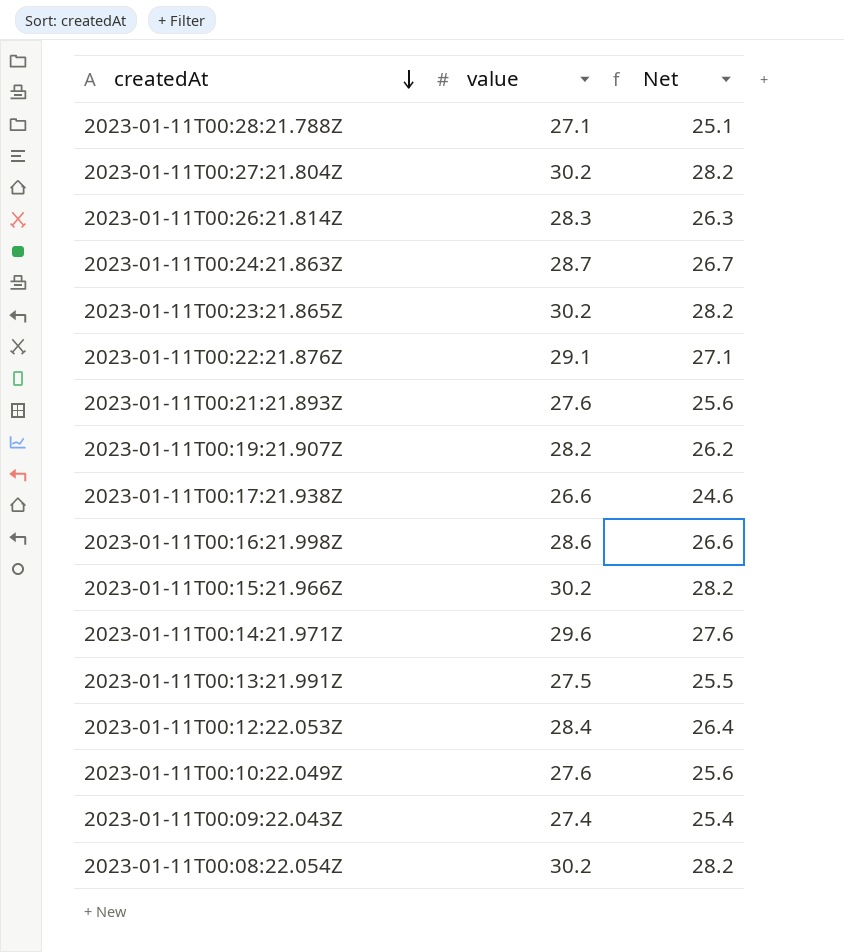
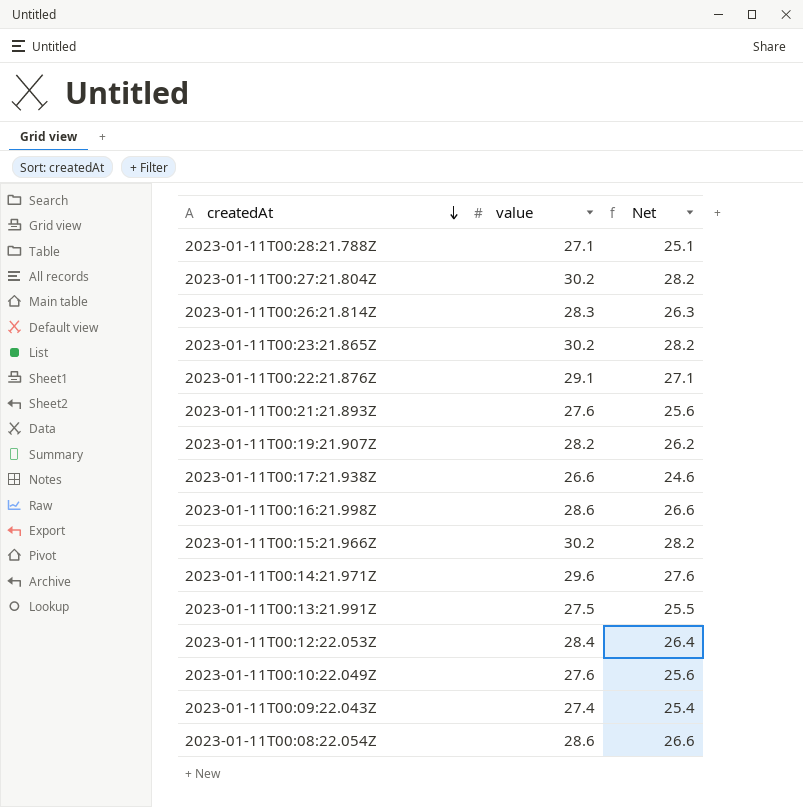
row 2023-01-11T00:24:21.863Z: 28.7 | 26.7 -> none
2023-01-11T00:08:22.054Z | value: 30.2 -> 28.6
2023-01-11T00:08:22.054Z | Net: 28.2 -> 26.6

